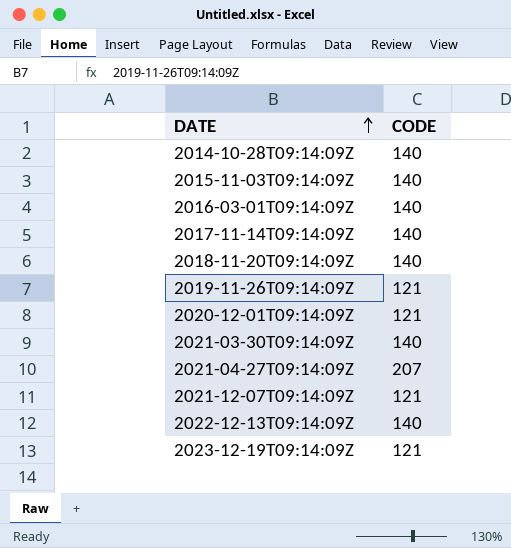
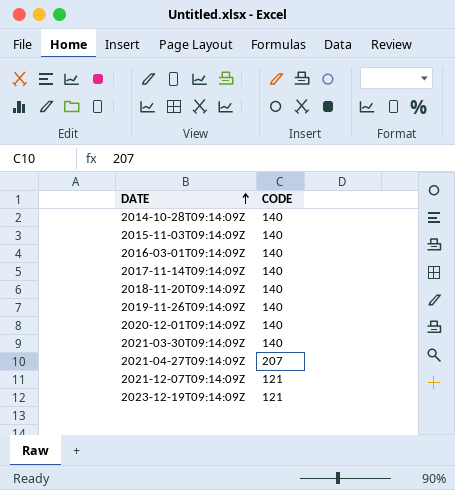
row 2022-12-13T09:14:09Z: 140 -> none
2019-11-26T09:14:09Z | CODE: 121 -> 140
2020-12-01T09:14:09Z | CODE: 121 -> 140

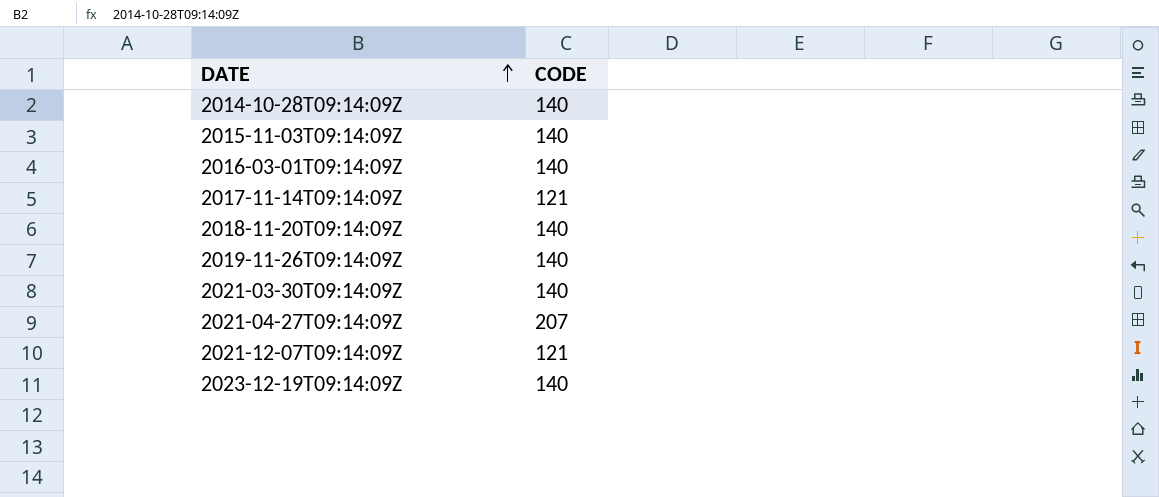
row 2020-12-01T09:14:09Z: 140 -> none
2017-11-14T09:14:09Z | CODE: 140 -> 121
2023-12-19T09:14:09Z | CODE: 121 -> 140

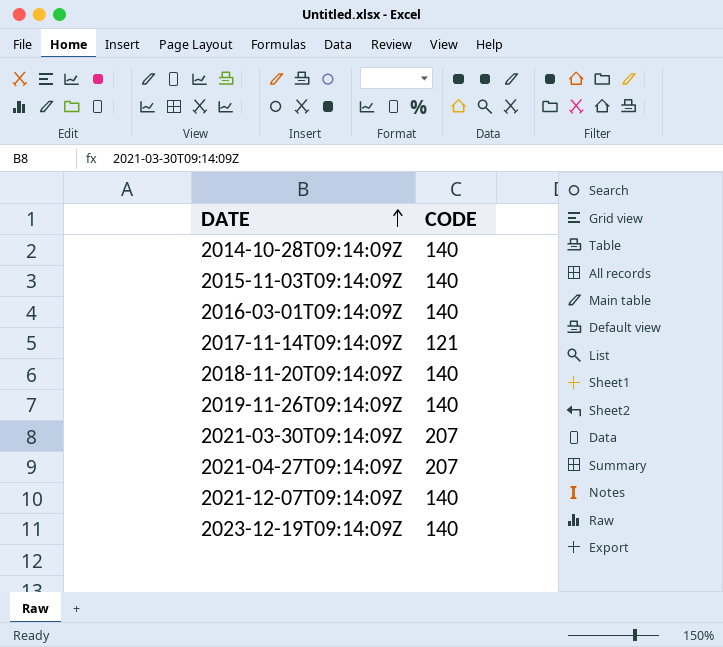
2021-03-30T09:14:09Z | CODE: 140 -> 207
2021-12-07T09:14:09Z | CODE: 121 -> 140

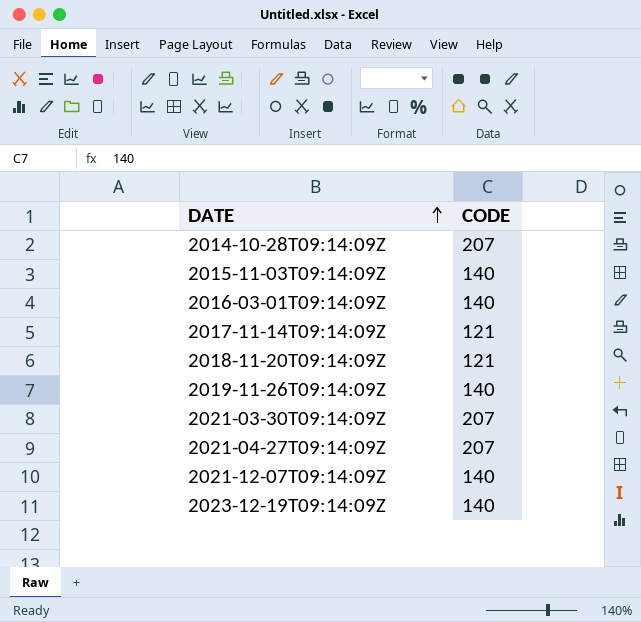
2014-10-28T09:14:09Z | CODE: 140 -> 207
2018-11-20T09:14:09Z | CODE: 140 -> 121

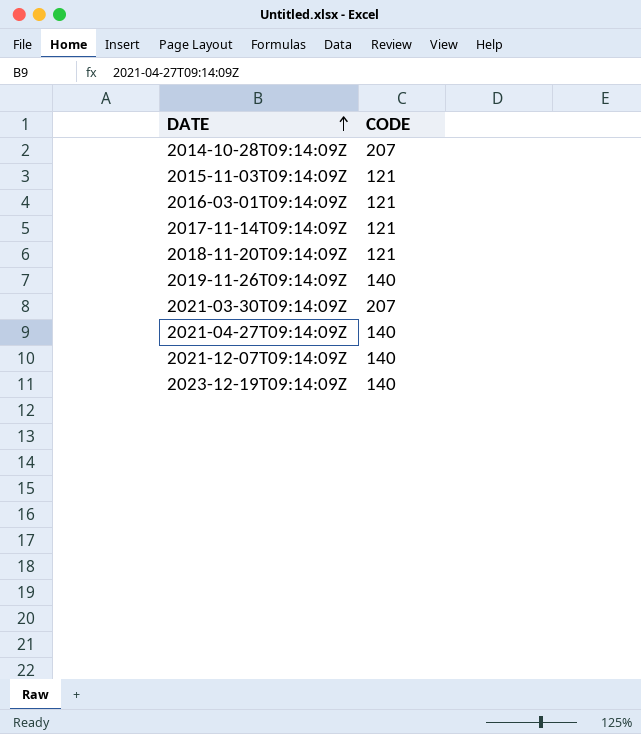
2015-11-03T09:14:09Z | CODE: 140 -> 121
2016-03-01T09:14:09Z | CODE: 140 -> 121
2021-04-27T09:14:09Z | CODE: 207 -> 140

